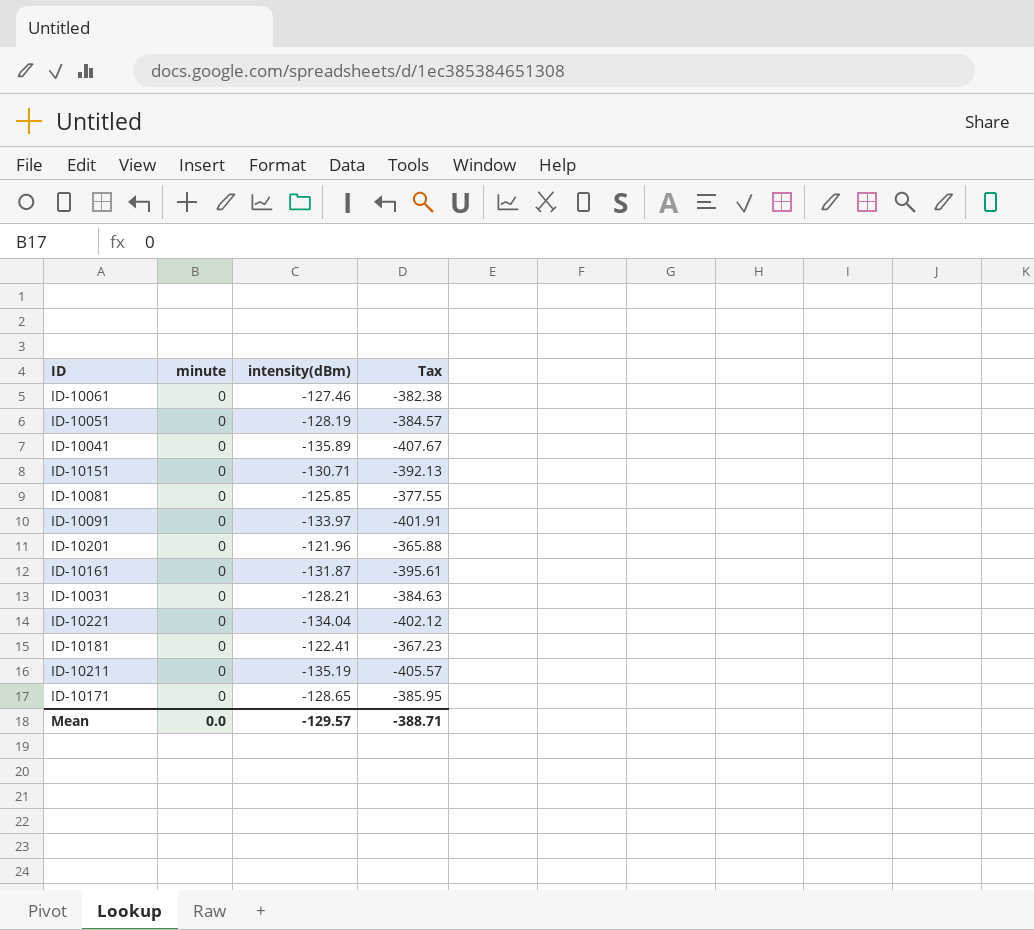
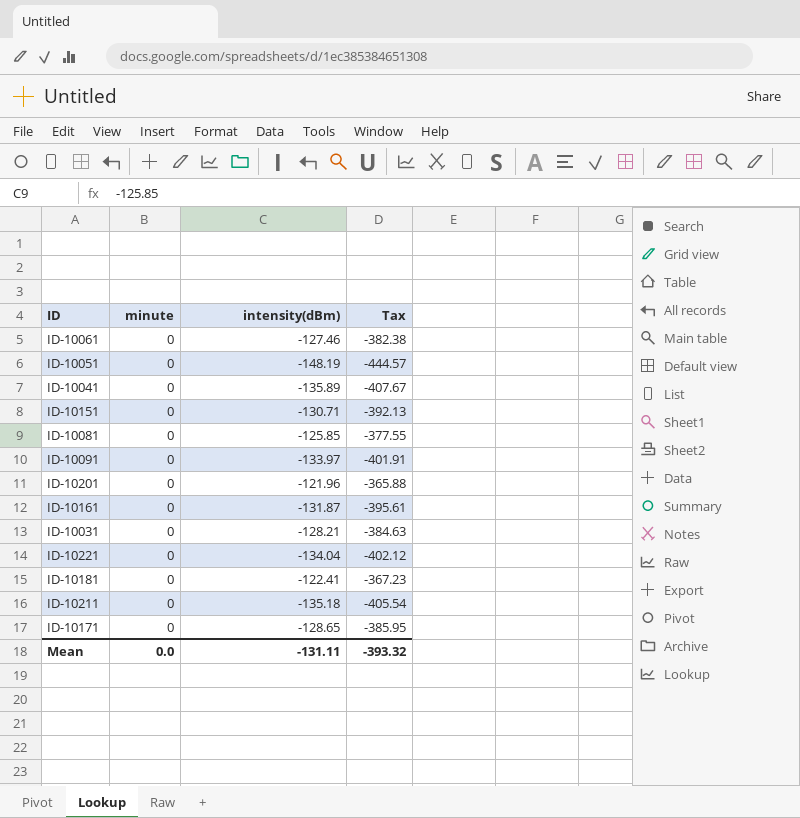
ID-10051 | intensity(dBm): -128.19 -> -148.19
ID-10051 | Tax: -384.57 -> -444.57
ID-10211 | intensity(dBm): -135.19 -> -135.18
ID-10211 | Tax: -405.57 -> -405.54
Mean | intensity(dBm): -129.57 -> -131.11
Mean | Tax: -388.71 -> -393.32

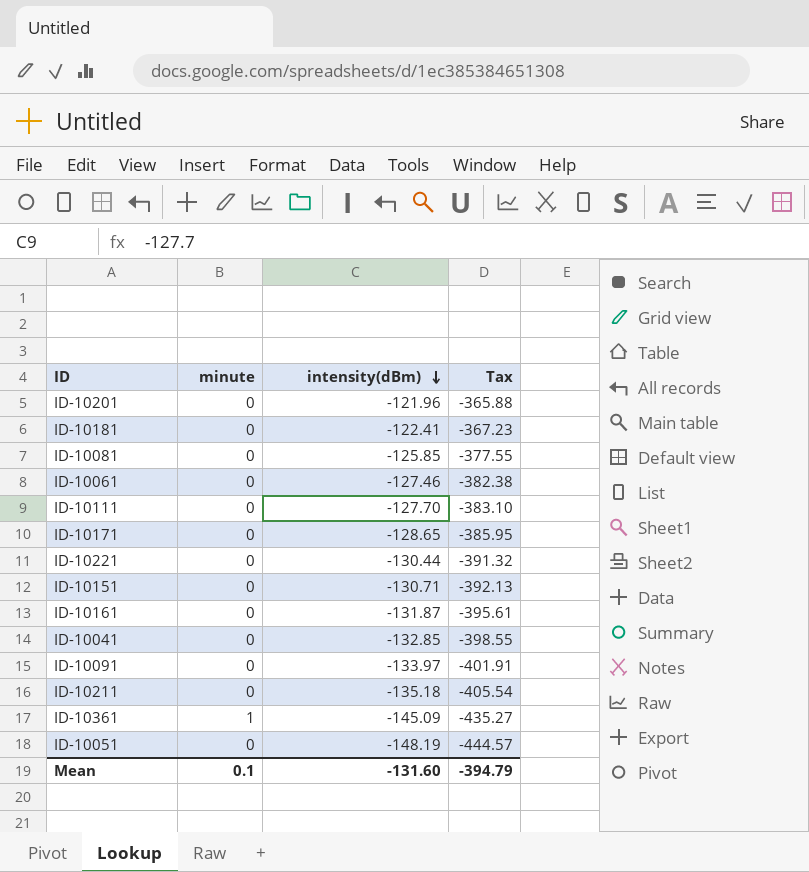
row order: none -> intensity(dBm) descending
row ID-10031: 0 | -128.21 | -384.63 -> none
row ID-10111: none -> 0 | -127.70 | -383.10
ID-10221 | intensity(dBm): -134.04 -> -130.44
ID-10221 | Tax: -402.12 -> -391.32
ID-10041 | intensity(dBm): -135.89 -> -132.85
ID-10041 | Tax: -407.67 -> -398.55
row ID-10361: none -> 1 | -145.09 | -435.27
Mean | minute: 0.0 -> 0.1
Mean | intensity(dBm): -131.11 -> -131.60
Mean | Tax: -393.32 -> -394.79

